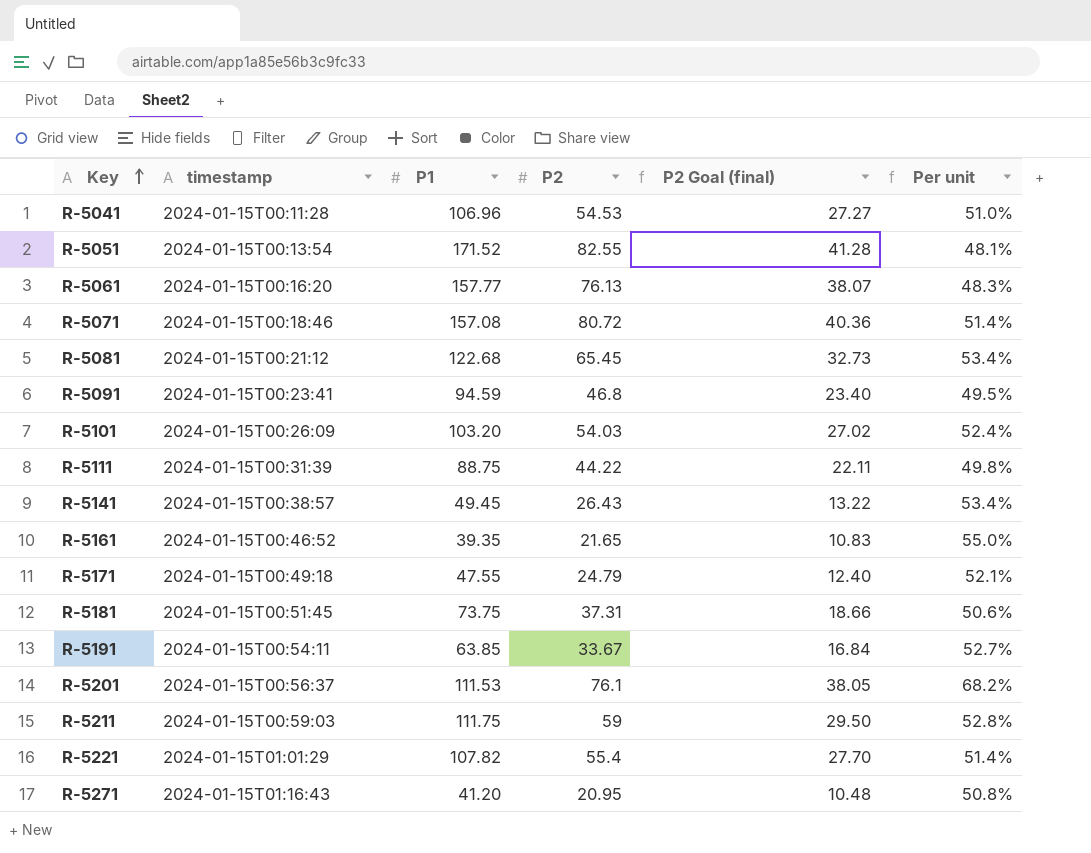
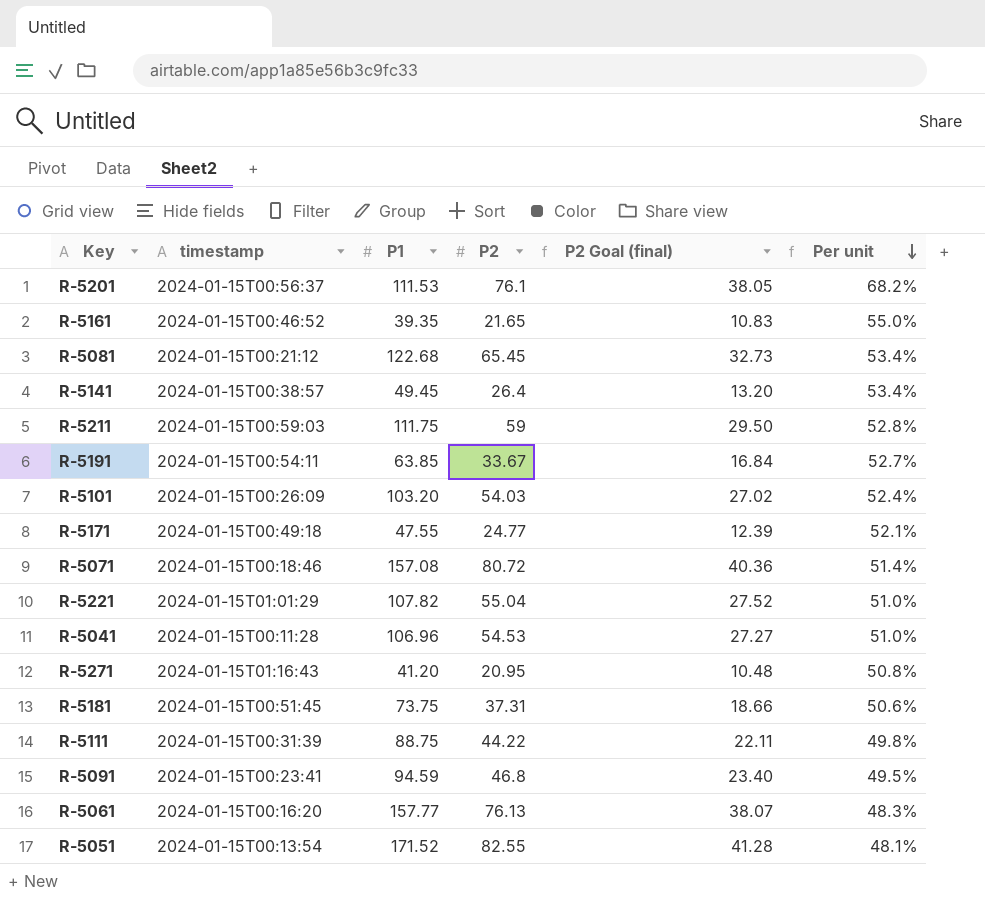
row order: Key ascending -> Per unit descending
R-5141 | P2: 26.43 -> 26.4
R-5141 | P2 Goal (final): 13.22 -> 13.20
R-5171 | P2: 24.79 -> 24.77
R-5171 | P2 Goal (final): 12.40 -> 12.39
R-5221 | P2: 55.4 -> 55.04
R-5221 | P2 Goal (final): 27.70 -> 27.52
R-5221 | Per unit: 51.4% -> 51.0%

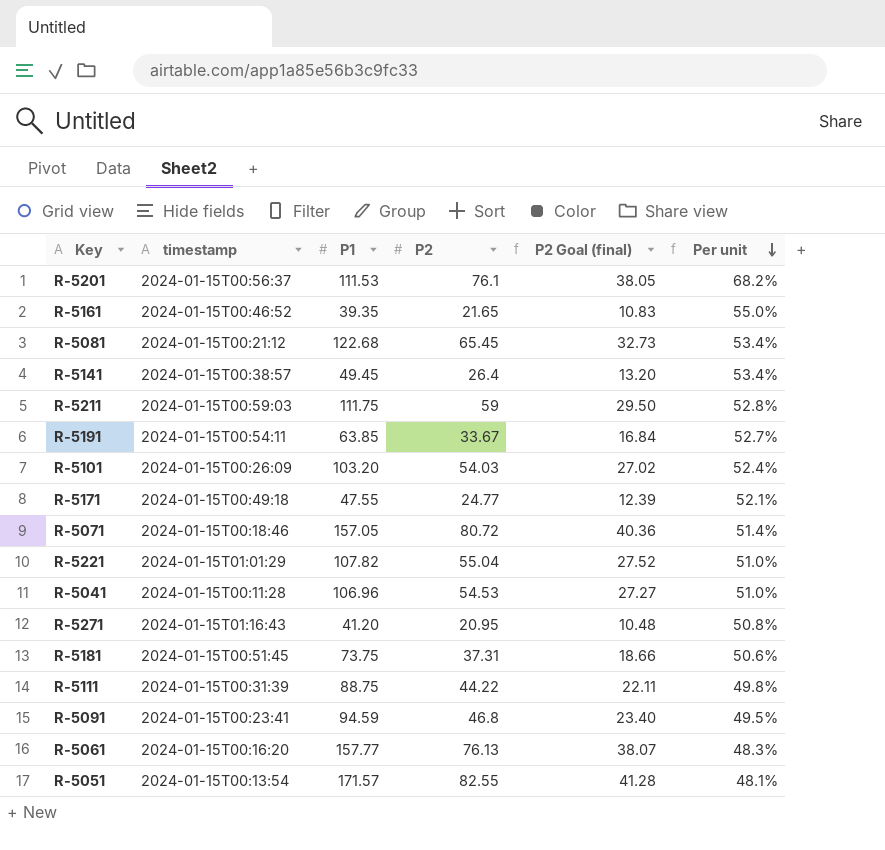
R-5071 | P1: 157.08 -> 157.05
R-5051 | P1: 171.52 -> 171.57

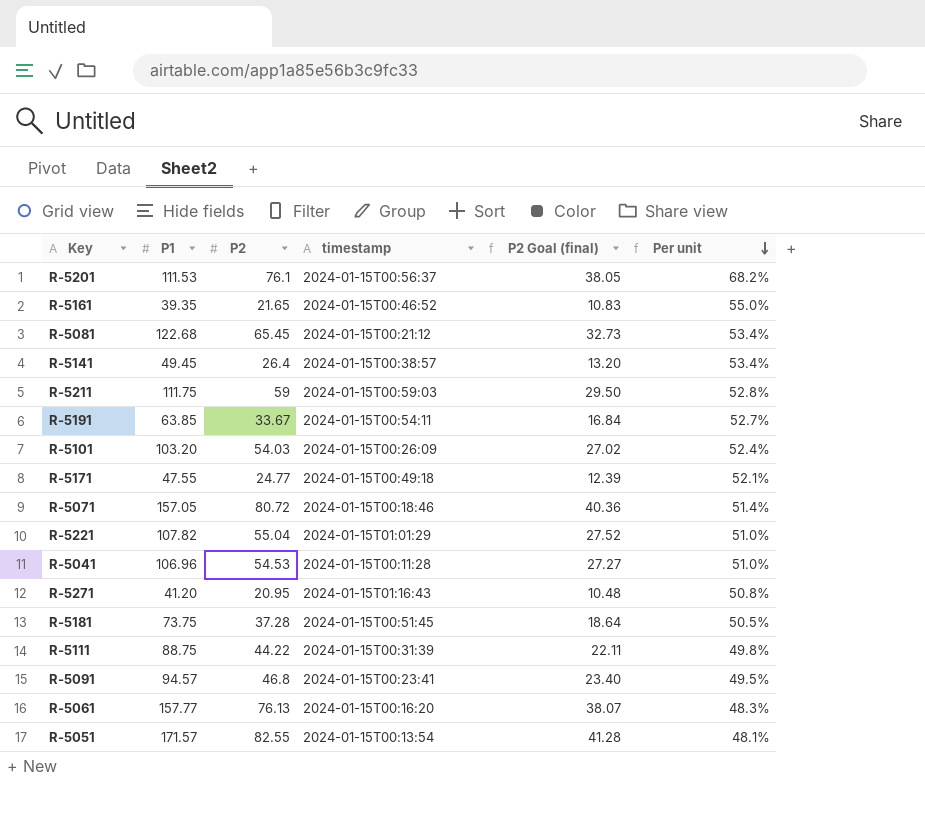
column timestamp | position: 2 -> 4
R-5181 | P2: 37.31 -> 37.28
R-5181 | P2 Goal (final): 18.66 -> 18.64
R-5181 | Per unit: 50.6% -> 50.5%
R-5091 | P1: 94.59 -> 94.57

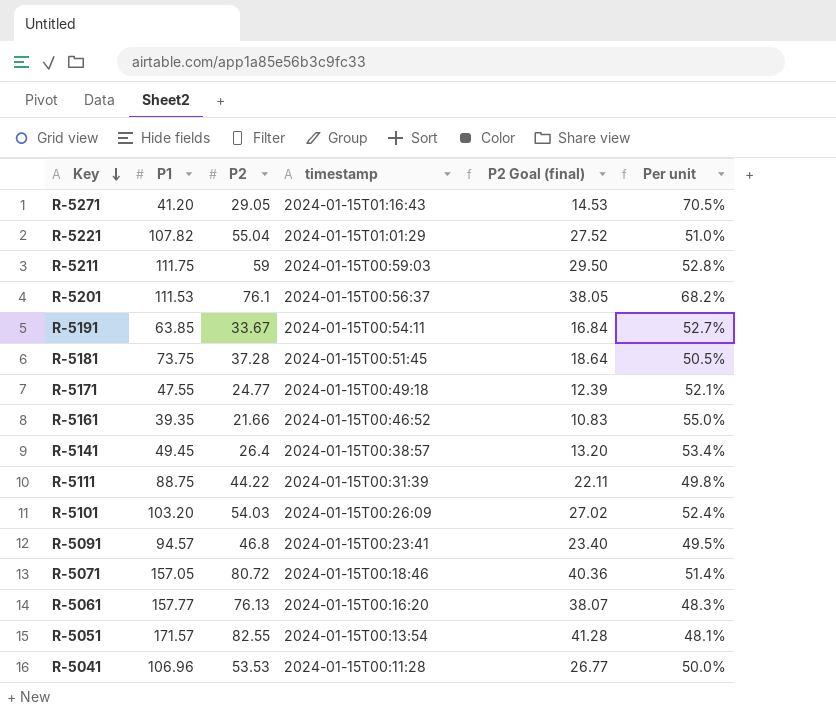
row order: Per unit descending -> Key descending
row R-5081: 122.68 | 65.45 | 2024-01-15T00:21:12 | 32.73 | 53.4% -> none
R-5271 | P2: 20.95 -> 29.05
R-5271 | P2 Goal (final): 10.48 -> 14.53
R-5271 | Per unit: 50.8% -> 70.5%
R-5161 | P2: 21.65 -> 21.66
R-5041 | P2: 54.53 -> 53.53
R-5041 | P2 Goal (final): 27.27 -> 26.77
R-5041 | Per unit: 51.0% -> 50.0%

